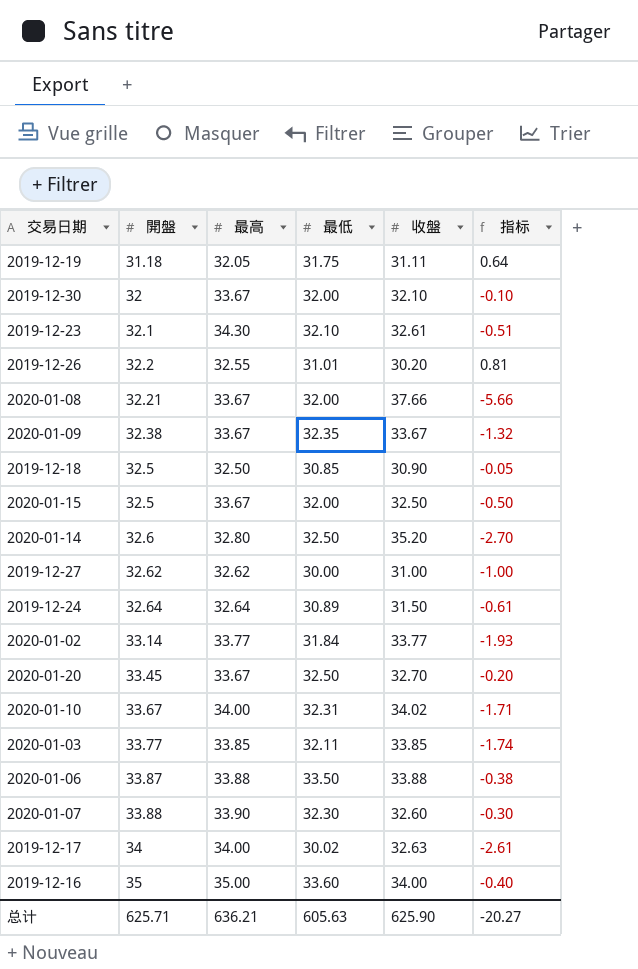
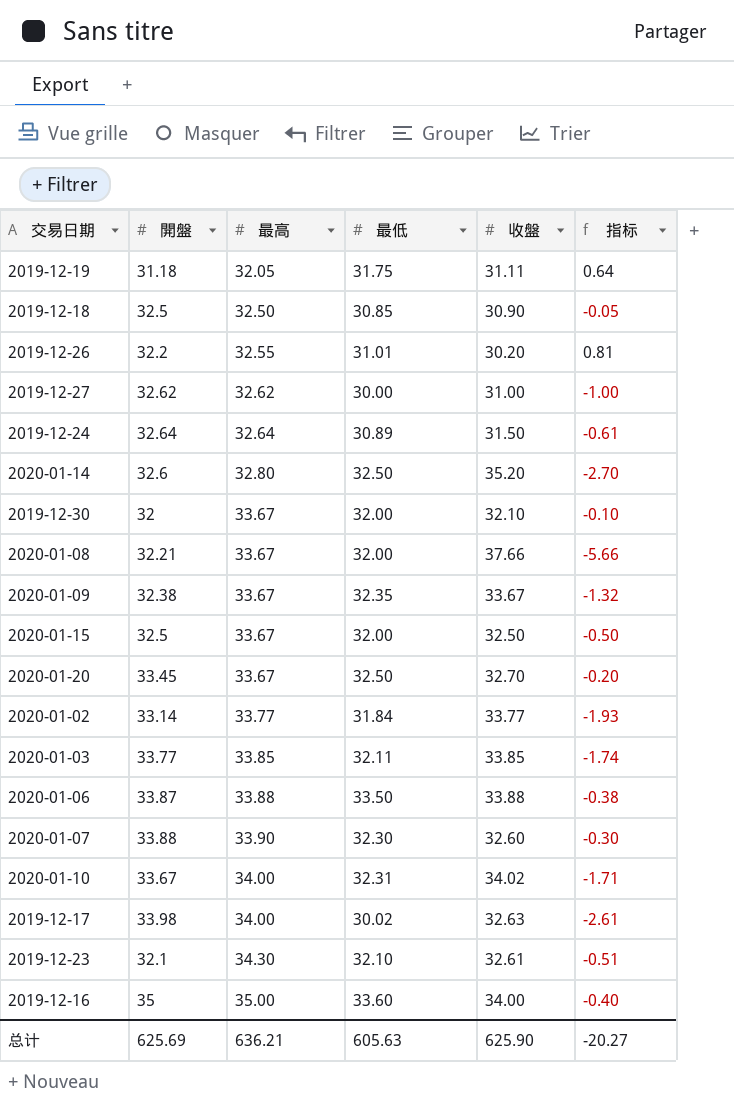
row order: 開盤 ascending -> 最高 ascending
2019-12-17 | 開盤: 34 -> 33.98
总计 | 開盤: 625.71 -> 625.69

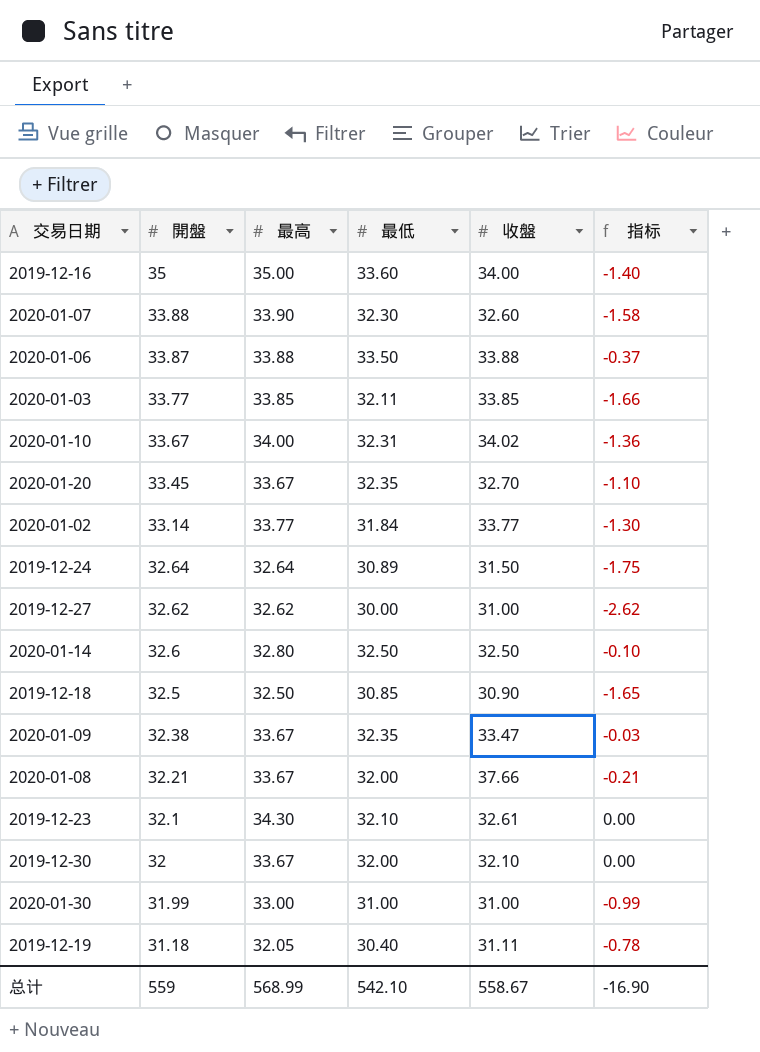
row order: 最高 ascending -> 開盤 descending
column 指标 | formula: [最低] - [收盤] -> [最低] - [開盤]
row 2019-12-26: 32.2 | 32.55 | 31.01 | 30.20 | 0.81 -> none
row 2020-01-15: 32.5 | 33.67 | 32.00 | 32.50 | -0.50 -> none
row 2019-12-17: 33.98 | 34.00 | 30.02 | 32.63 | -2.61 -> none
2020-01-20 | 最低: 32.50 -> 32.35
2020-01-14 | 收盤: 35.20 -> 32.50
2020-01-09 | 收盤: 33.67 -> 33.47
row 2020-01-30: none -> 31.99 | 33.00 | 31.00 | 31.00 | -0.99
2019-12-19 | 最低: 31.75 -> 30.40
总计 | 開盤: 625.69 -> 559
总计 | 最高: 636.21 -> 568.99
总计 | 最低: 605.63 -> 542.10
总计 | 收盤: 625.90 -> 558.67
总计 | 指标: -20.27 -> -16.90

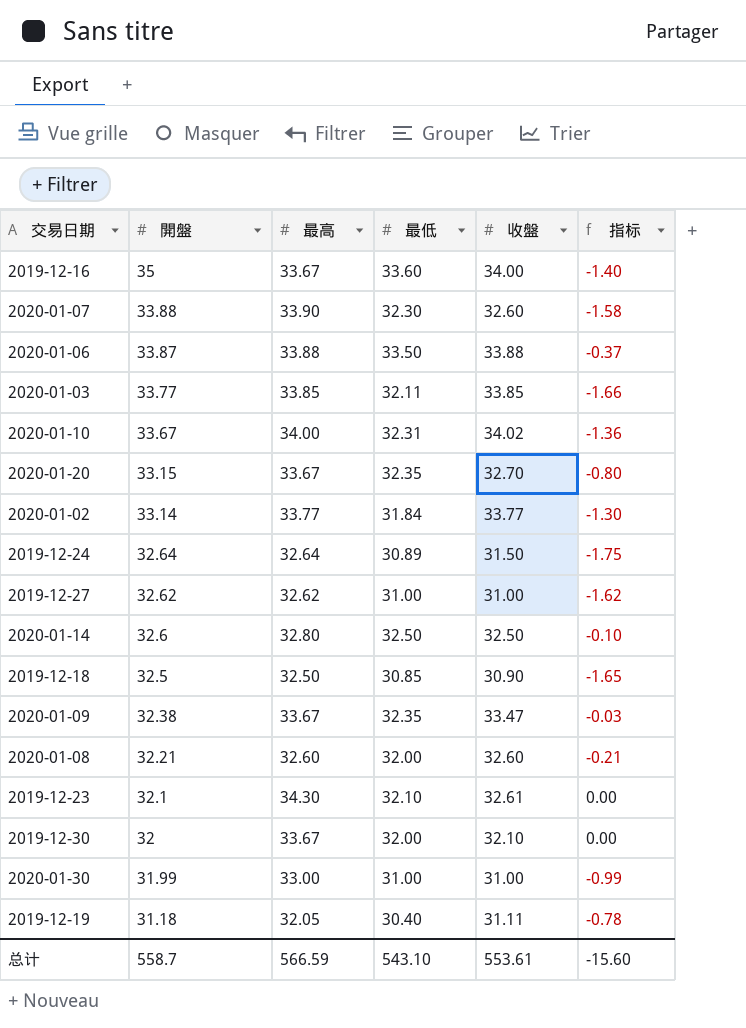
2019-12-16 | 最高: 35.00 -> 33.67
2020-01-20 | 開盤: 33.45 -> 33.15
2020-01-20 | 指标: -1.10 -> -0.80
2019-12-27 | 最低: 30.00 -> 31.00
2019-12-27 | 指标: -2.62 -> -1.62
2020-01-08 | 最高: 33.67 -> 32.60
2020-01-08 | 收盤: 37.66 -> 32.60
总计 | 開盤: 559 -> 558.7
总计 | 最高: 568.99 -> 566.59
总计 | 最低: 542.10 -> 543.10
总计 | 收盤: 558.67 -> 553.61
总计 | 指标: -16.90 -> -15.60

